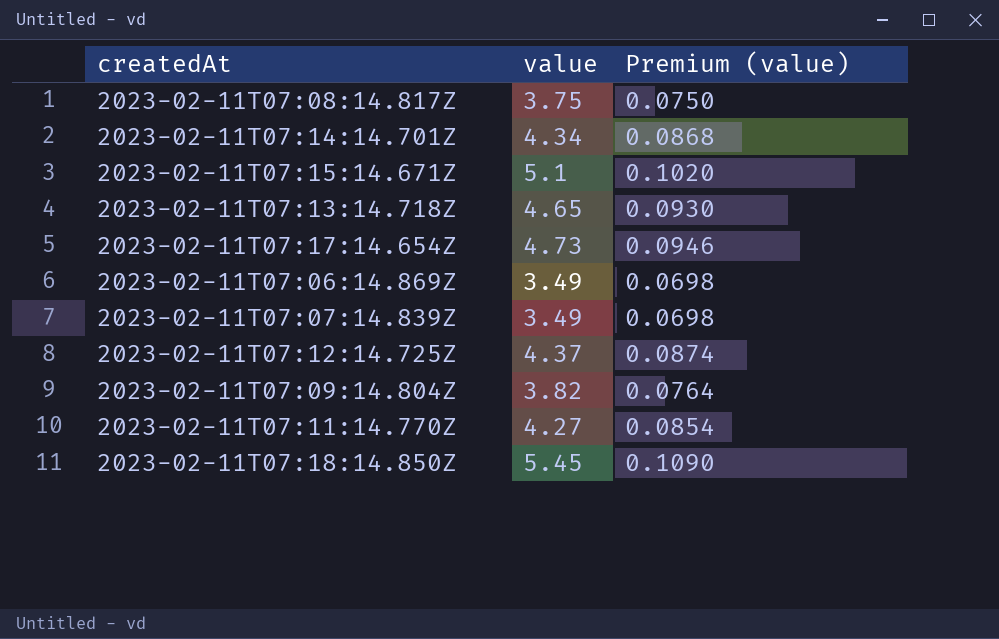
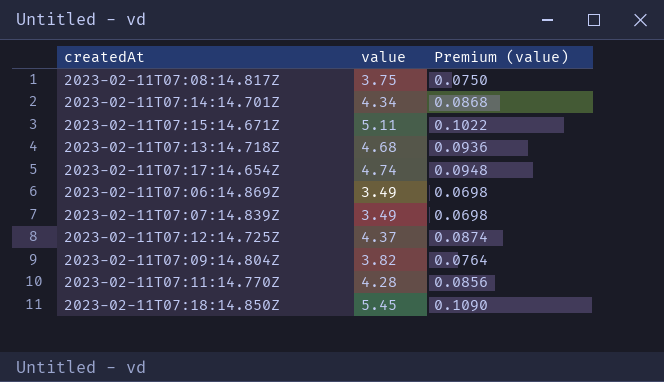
2023-02-11T07:15:14.671Z | value: 5.1 -> 5.11
2023-02-11T07:15:14.671Z | Premium (value): 0.1020 -> 0.1022
2023-02-11T07:13:14.718Z | value: 4.65 -> 4.68
2023-02-11T07:13:14.718Z | Premium (value): 0.0930 -> 0.0936
2023-02-11T07:17:14.654Z | value: 4.73 -> 4.74
2023-02-11T07:17:14.654Z | Premium (value): 0.0946 -> 0.0948
2023-02-11T07:11:14.770Z | value: 4.27 -> 4.28
2023-02-11T07:11:14.770Z | Premium (value): 0.0854 -> 0.0856

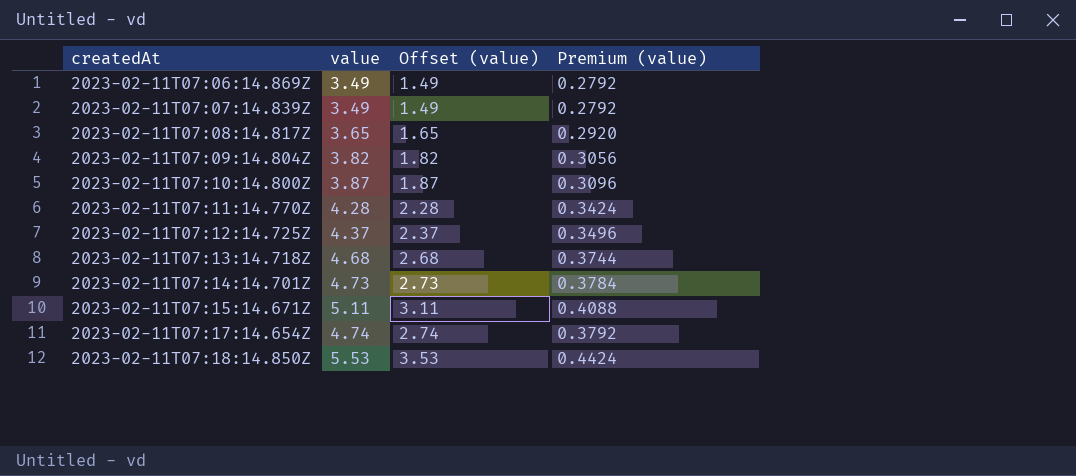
row order: none -> createdAt ascending
column Offset (value) | formula: none -> [value] - 2
column Premium (value) | formula: [value] * 0.02 -> [value] * 0.08
2023-02-11T07:08:14.817Z | value: 3.75 -> 3.65
row 2023-02-11T07:10:14.800Z: none -> 3.87 | 1.87 | 0.3096
2023-02-11T07:14:14.701Z | value: 4.34 -> 4.73
2023-02-11T07:18:14.850Z | value: 5.45 -> 5.53

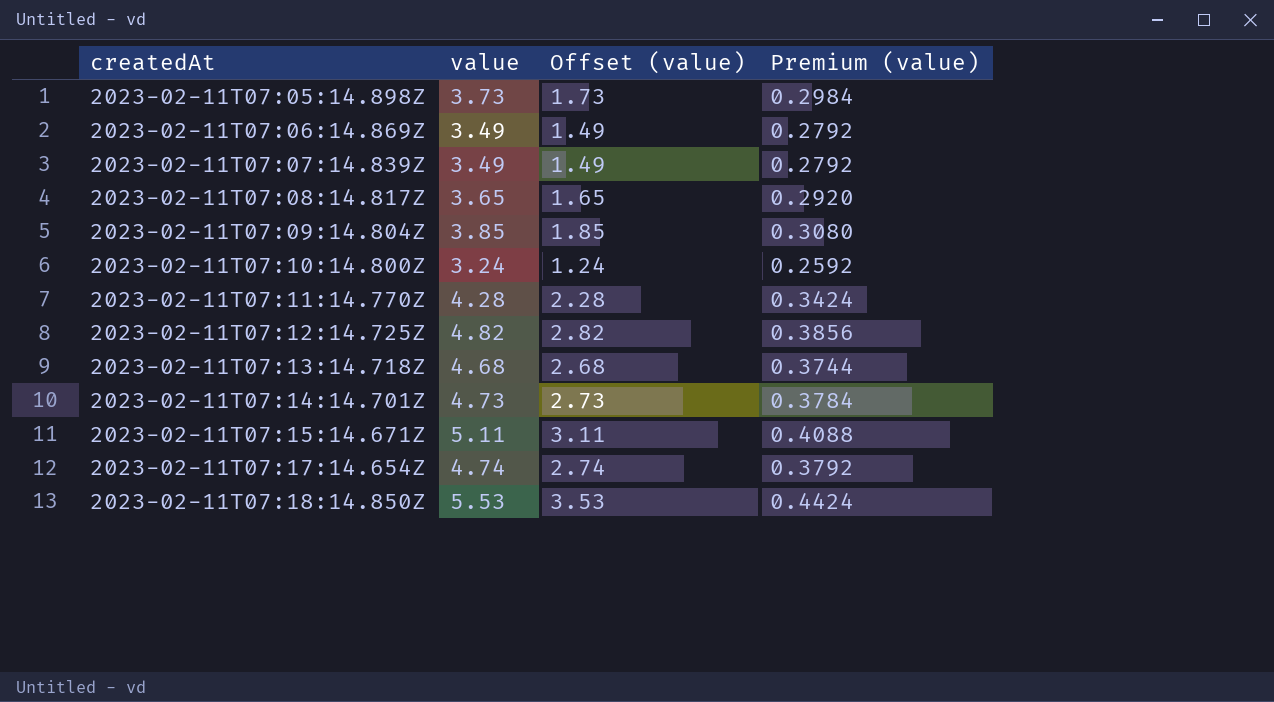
row 2023-02-11T07:05:14.898Z: none -> 3.73 | 1.73 | 0.2984
2023-02-11T07:09:14.804Z | value: 3.82 -> 3.85
2023-02-11T07:09:14.804Z | Offset (value): 1.82 -> 1.85
2023-02-11T07:09:14.804Z | Premium (value): 0.3056 -> 0.3080
2023-02-11T07:10:14.800Z | value: 3.87 -> 3.24
2023-02-11T07:10:14.800Z | Offset (value): 1.87 -> 1.24
2023-02-11T07:10:14.800Z | Premium (value): 0.3096 -> 0.2592
2023-02-11T07:12:14.725Z | value: 4.37 -> 4.82
2023-02-11T07:12:14.725Z | Offset (value): 2.37 -> 2.82
2023-02-11T07:12:14.725Z | Premium (value): 0.3496 -> 0.3856

